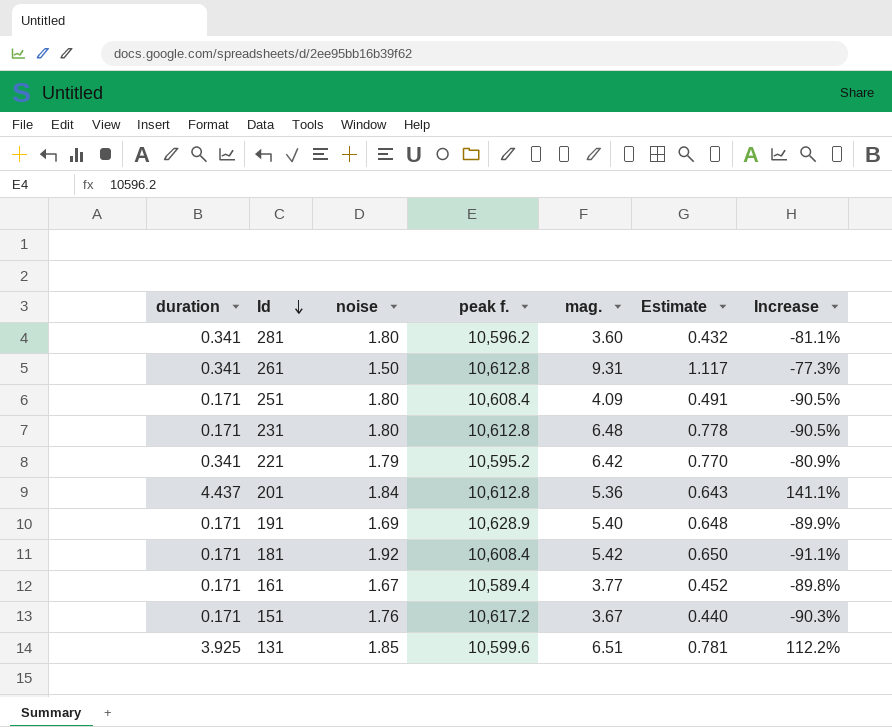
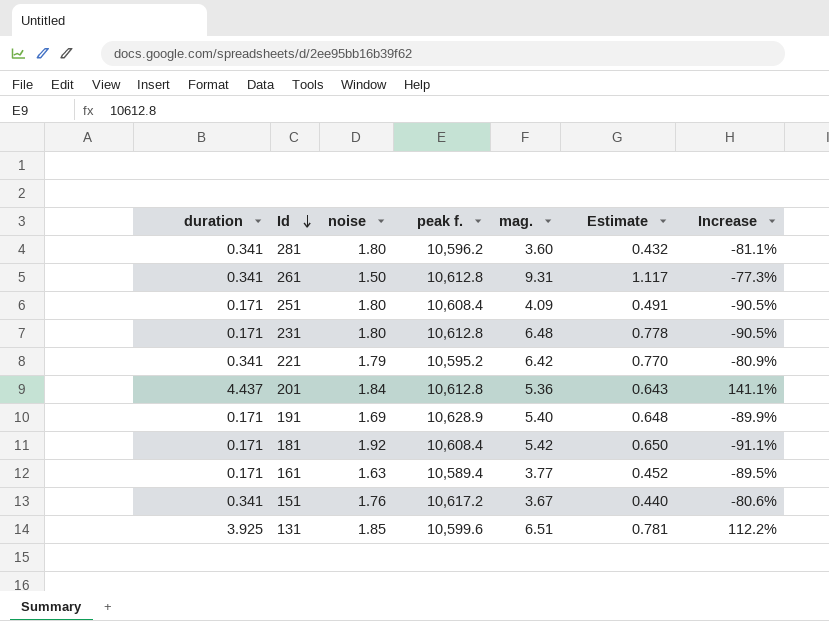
161 | noise: 1.67 -> 1.63
161 | Increase: -89.8% -> -89.5%
151 | duration: 0.171 -> 0.341
151 | Increase: -90.3% -> -80.6%

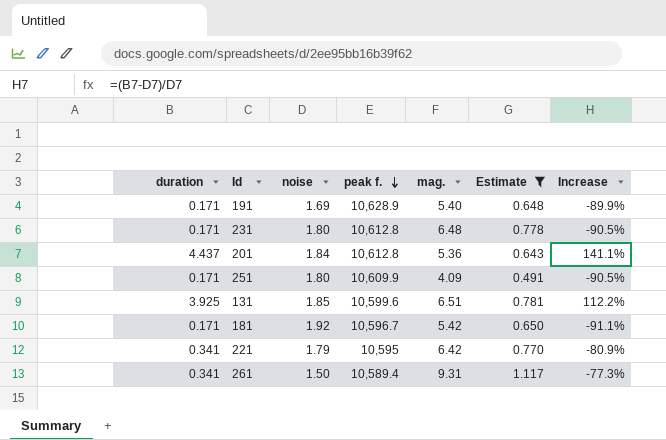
filter: none -> Estimate >= 0.491
row order: Id descending -> peak f. descending
251 | peak f.: 10,608.4 -> 10,609.9
181 | peak f.: 10,608.4 -> 10,596.7
221 | peak f.: 10,595.2 -> 10,595
261 | peak f.: 10,612.8 -> 10,589.4

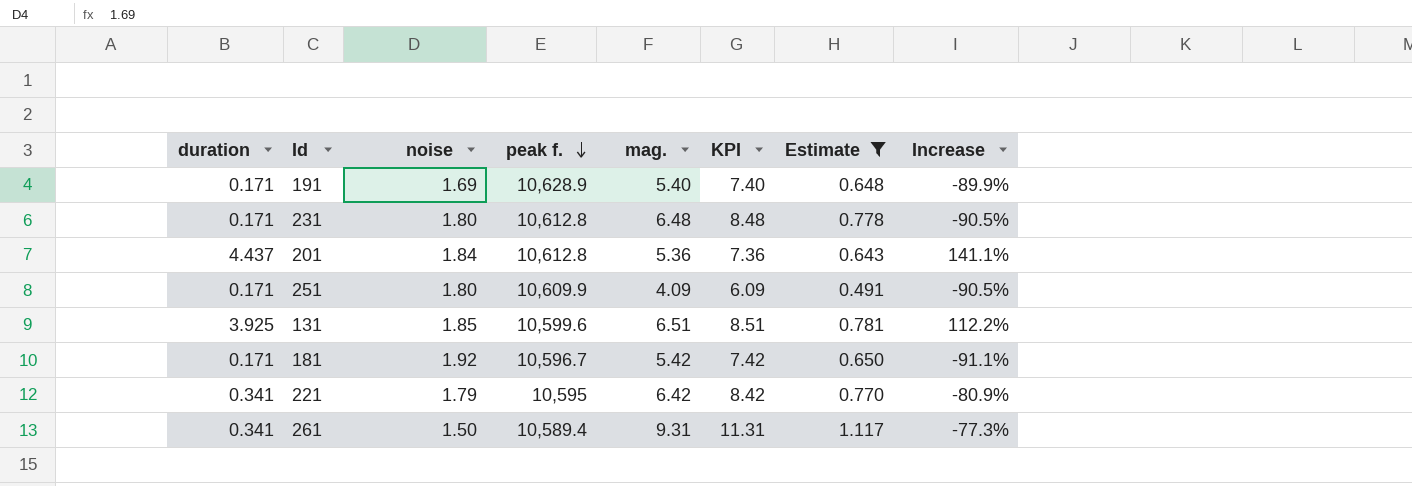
column KPI | formula: none -> [mag.] + 2

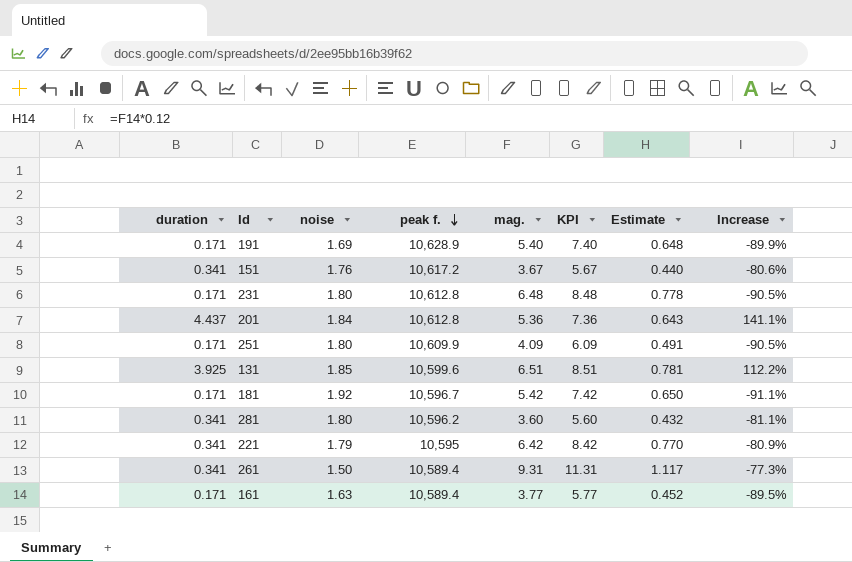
filter: Estimate >= 0.491 -> none

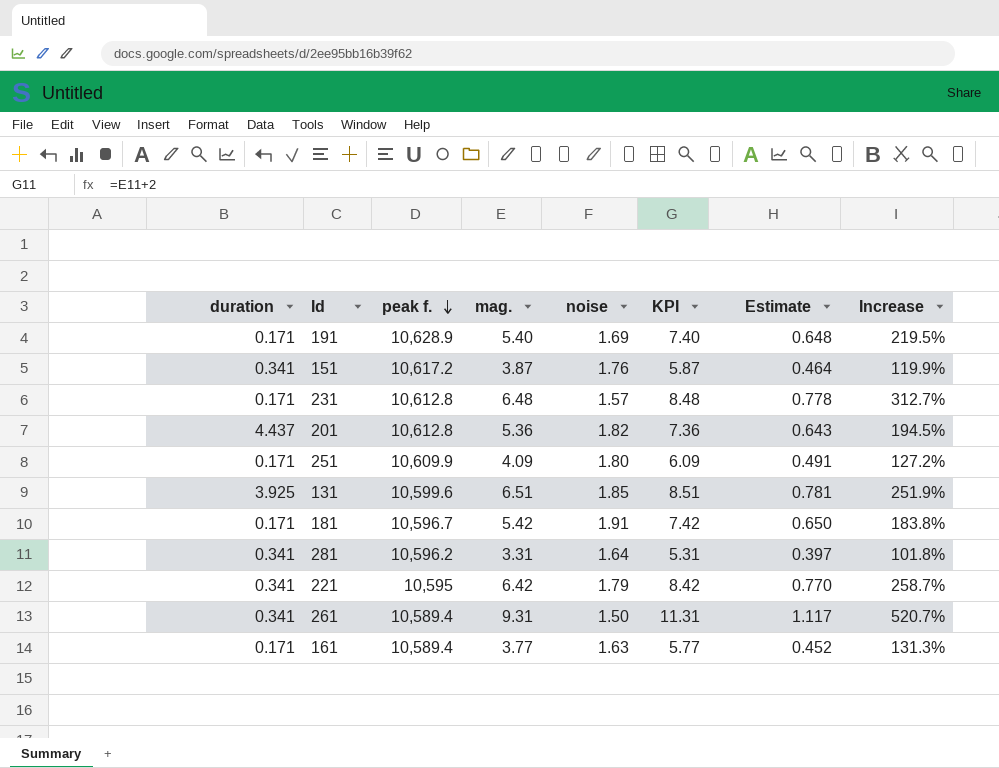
column noise | position: 3 -> 5
column Increase | formula: ([duration] - [noise]) / [noise] -> ([mag.] - [noise]) / [noise]
151 | mag.: 3.67 -> 3.87
151 | KPI: 5.67 -> 5.87
151 | Estimate: 0.440 -> 0.464
231 | noise: 1.80 -> 1.57
201 | noise: 1.84 -> 1.82
181 | noise: 1.92 -> 1.91
281 | mag.: 3.60 -> 3.31
281 | noise: 1.80 -> 1.64
281 | KPI: 5.60 -> 5.31
281 | Estimate: 0.432 -> 0.397

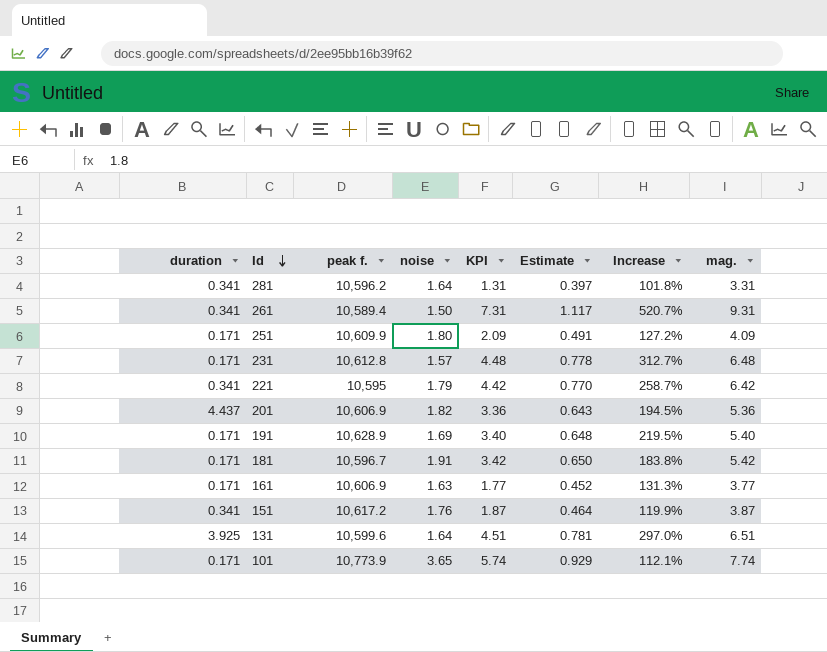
row order: peak f. descending -> Id descending
column KPI | formula: [mag.] + 2 -> [mag.] - 2
column mag. | position: 4 -> 8
201 | peak f.: 10,612.8 -> 10,606.9
161 | peak f.: 10,589.4 -> 10,606.9
131 | noise: 1.85 -> 1.64
131 | Increase: 251.9% -> 297.0%
row 101: none -> 0.171 | 10,773.9 | 3.65 | 5.74 | 0.929 | 112.1% | 7.74

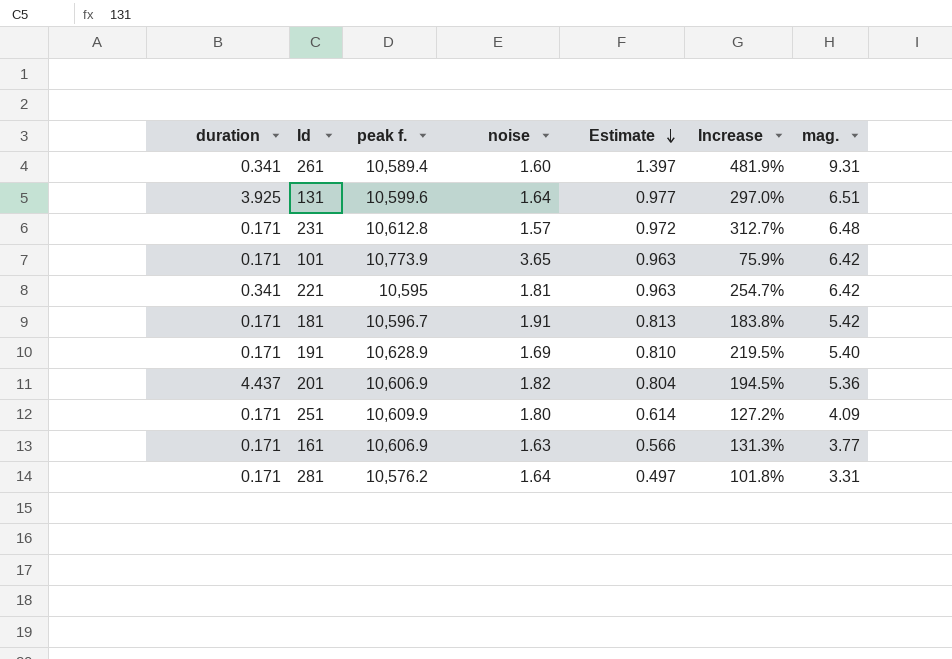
row order: Id descending -> Estimate descending
column KPI | formula: [mag.] - 2 -> none
column Estimate | formula: [mag.] * 0.12 -> [mag.] * 0.15
row 151: 0.341 | 10,617.2 | 1.76 | 1.87 | 0.464 | 119.9% | 3.87 -> none
261 | noise: 1.50 -> 1.60
261 | Increase: 520.7% -> 481.9%
101 | Increase: 112.1% -> 75.9%
101 | mag.: 7.74 -> 6.42
221 | noise: 1.79 -> 1.81
221 | Increase: 258.7% -> 254.7%
281 | duration: 0.341 -> 0.171
281 | peak f.: 10,596.2 -> 10,576.2

